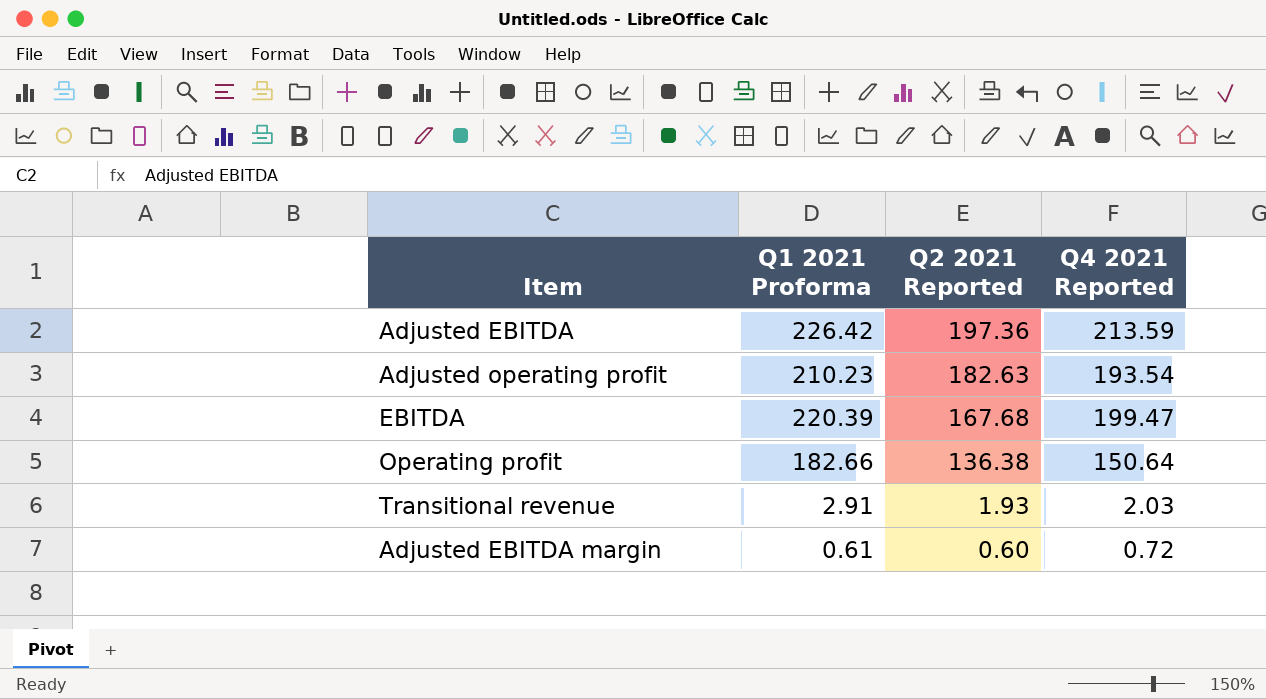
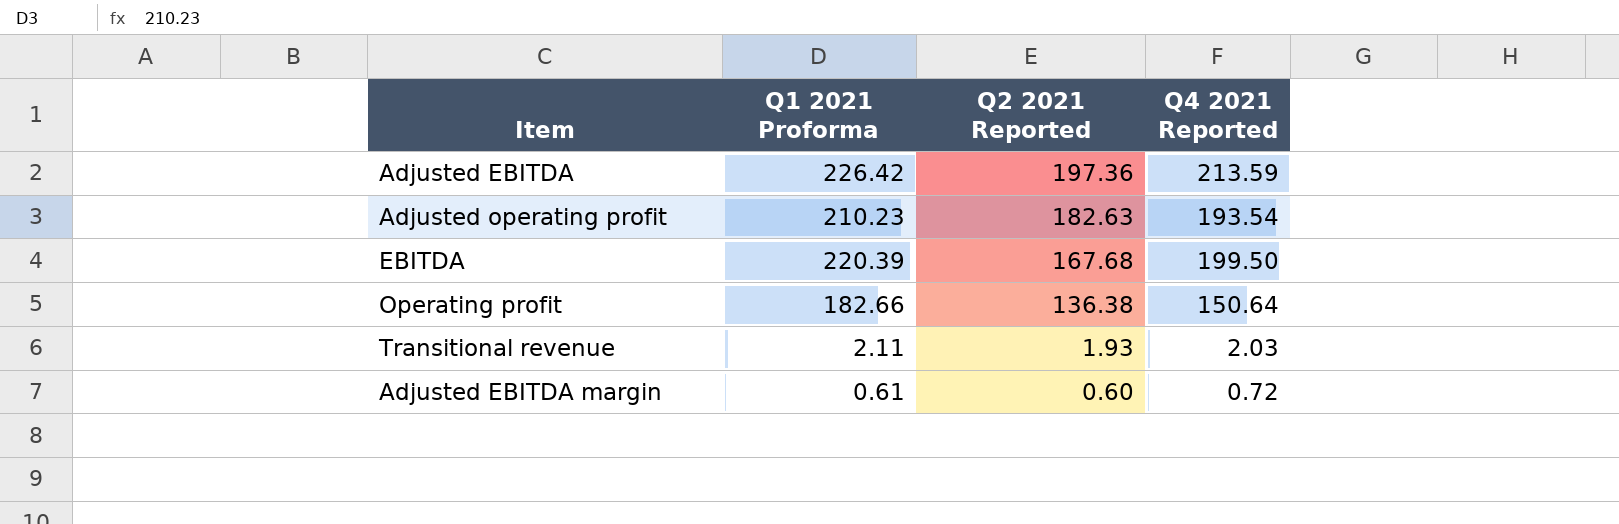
EBITDA | Q4 2021 Reported: 199.47 -> 199.50
Transitional revenue | Q1 2021 Proforma: 2.91 -> 2.11

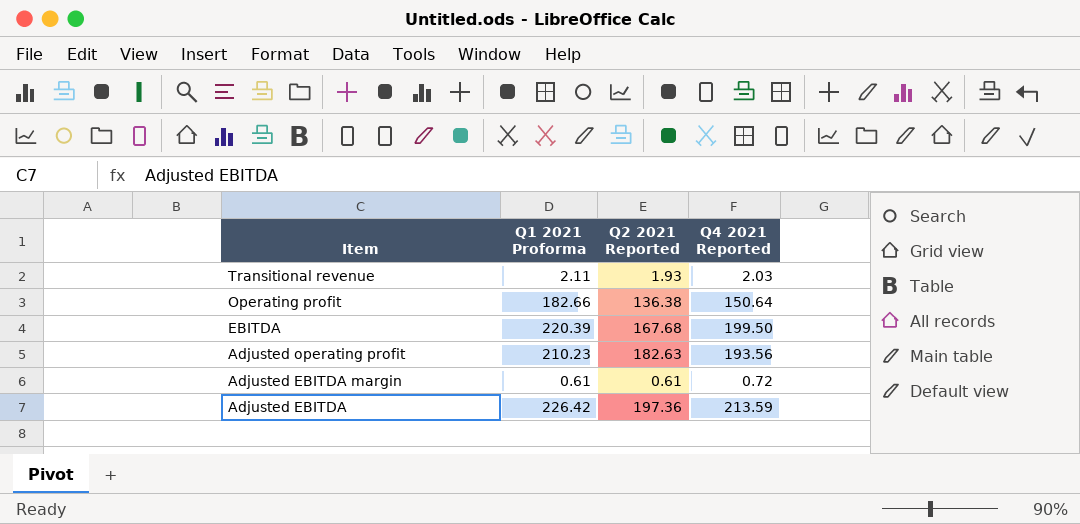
row order: Q2 2021 Reported descending -> Item descending
Adjusted operating profit | Q4 2021 Reported: 193.54 -> 193.56
Adjusted EBITDA margin | Q2 2021 Reported: 0.60 -> 0.61

